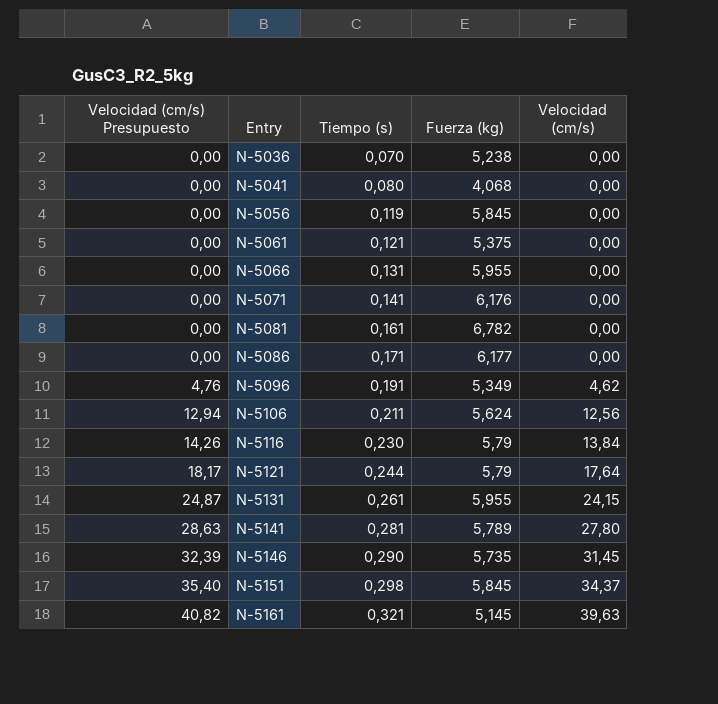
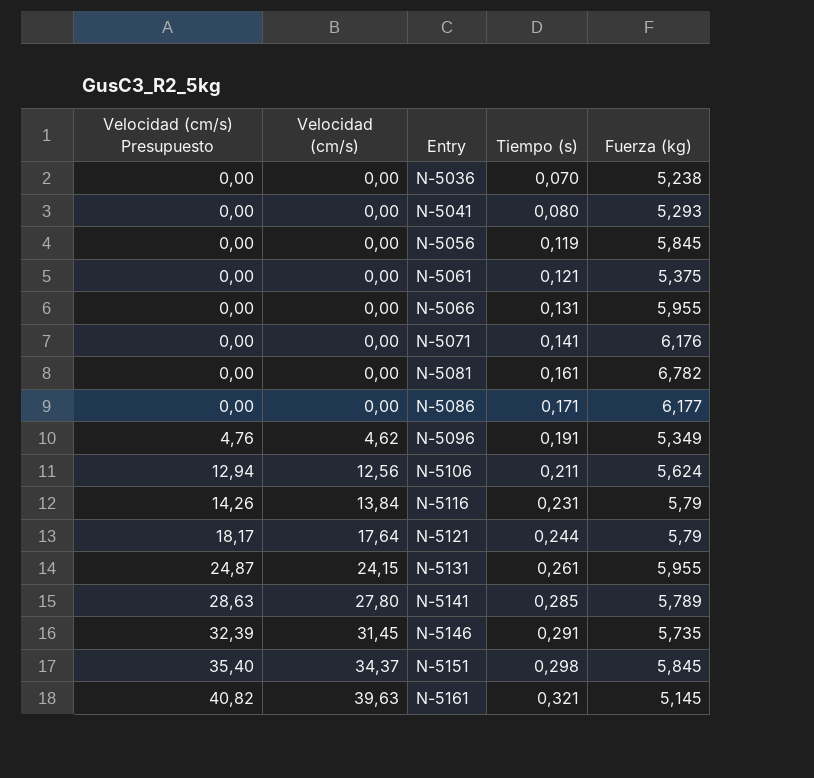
column Velocidad (cm/s) | position: 5 -> 2
N-5041 | Fuerza (kg): 4,068 -> 5,293
N-5116 | Tiempo (s): 0,230 -> 0,231
N-5141 | Tiempo (s): 0,281 -> 0,285
N-5146 | Tiempo (s): 0,290 -> 0,291

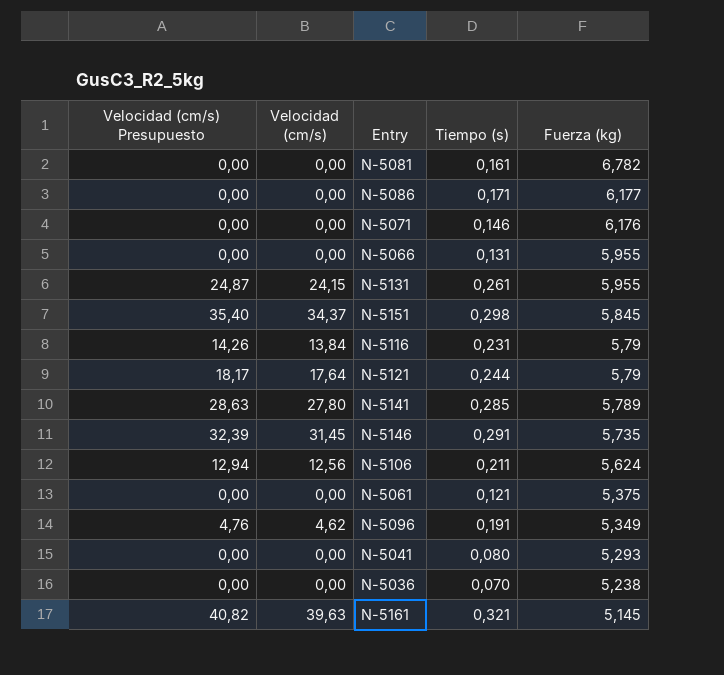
row order: Velocidad (cm/s) Presupuesto ascending -> Fuerza (kg) descending
row N-5056: 0,00 | 0,00 | 0,119 | 5,845 -> none
N-5071 | Tiempo (s): 0,141 -> 0,146

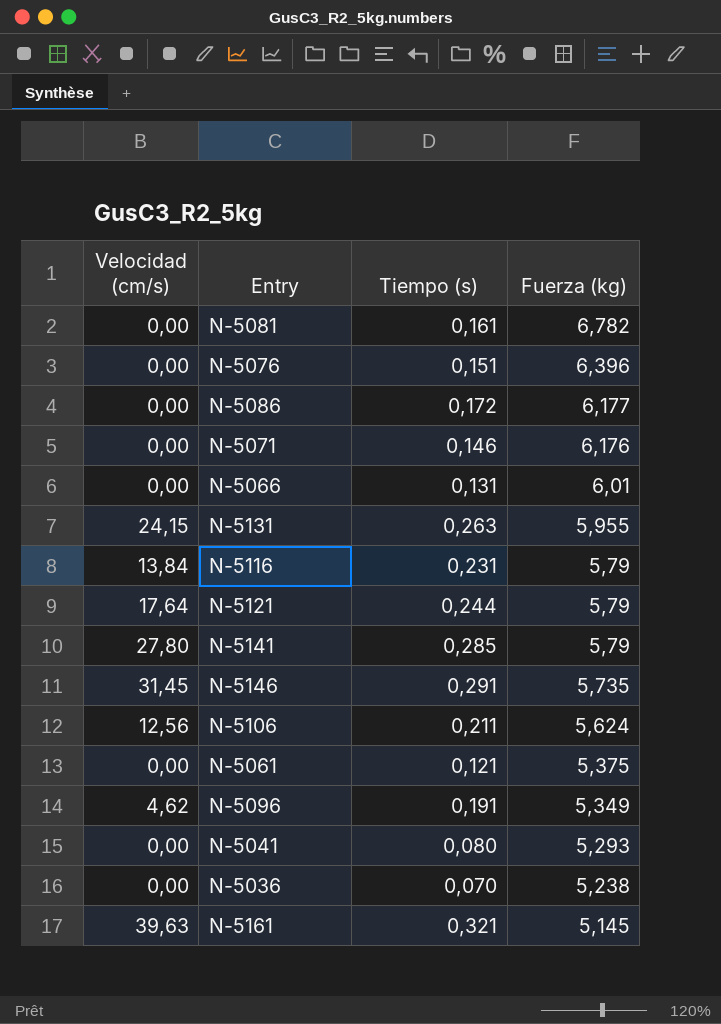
column Velocidad (cm/s) Presupuesto | formula: [Velocidad (cm/s)] * 1,03 -> none
row N-5151: 35,40 | 34,37 | 0,298 | 5,845 -> none
row N-5076: none -> 0,00 | 0,151 | 6,396
N-5086 | Tiempo (s): 0,171 -> 0,172
N-5066 | Fuerza (kg): 5,955 -> 6,01
N-5131 | Tiempo (s): 0,261 -> 0,263
N-5141 | Fuerza (kg): 5,789 -> 5,79

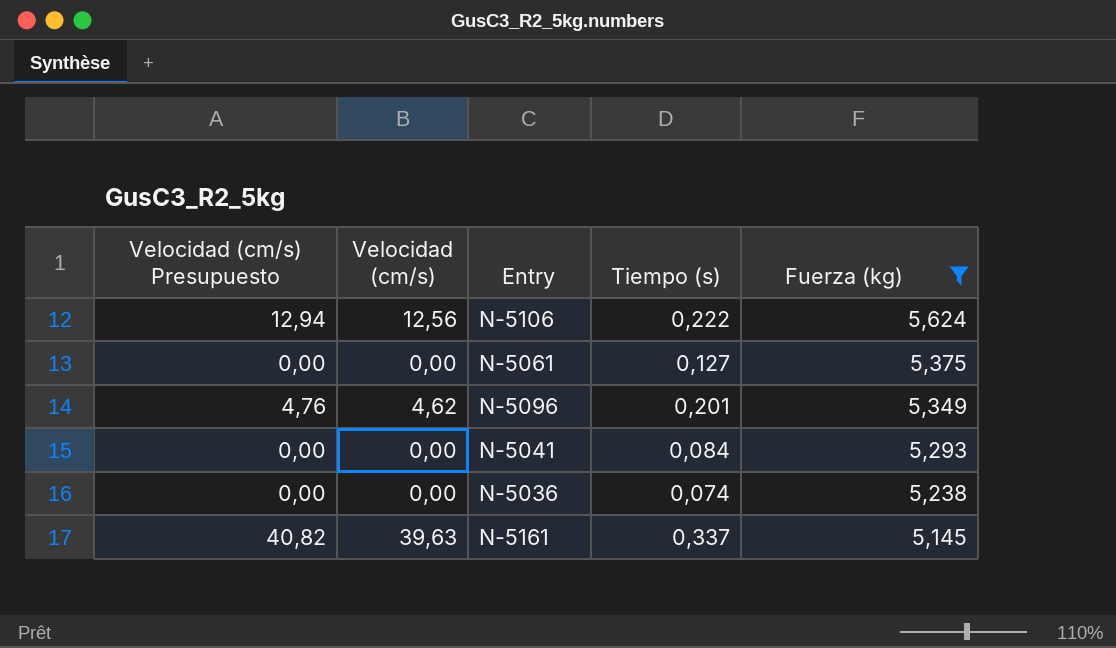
filter: none -> Fuerza (kg) <= 5,624
column Velocidad (cm/s) Presupuesto | formula: none -> [Velocidad (cm/s)] * 1,03
N-5106 | Tiempo (s): 0,211 -> 0,222
N-5061 | Tiempo (s): 0,121 -> 0,127
N-5096 | Tiempo (s): 0,191 -> 0,201
N-5041 | Tiempo (s): 0,080 -> 0,084
N-5036 | Tiempo (s): 0,070 -> 0,074
N-5161 | Tiempo (s): 0,321 -> 0,337

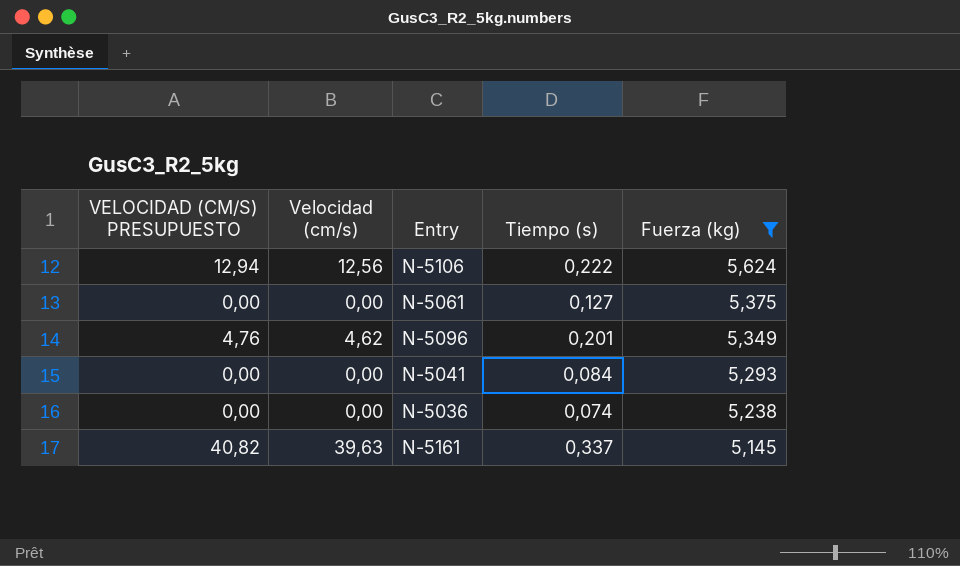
column name: Velocidad (cm/s) Presupuesto -> VELOCIDAD (CM/S) PRESUPUESTO

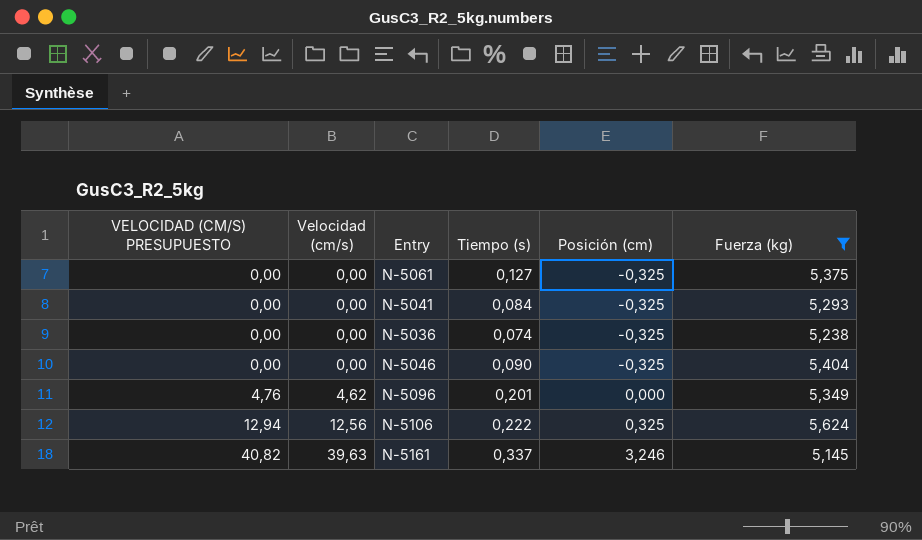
row order: Fuerza (kg) descending -> VELOCIDAD (CM/S) PRESUPUESTO ascending
column Posición (cm) | position: none -> 5
row N-5046: none -> 0,00 | 0,00 | 0,090 | -0,325 | 5,404

